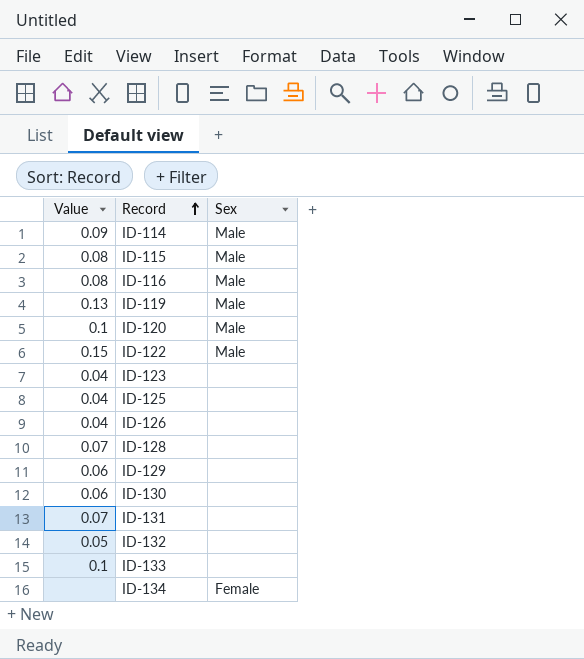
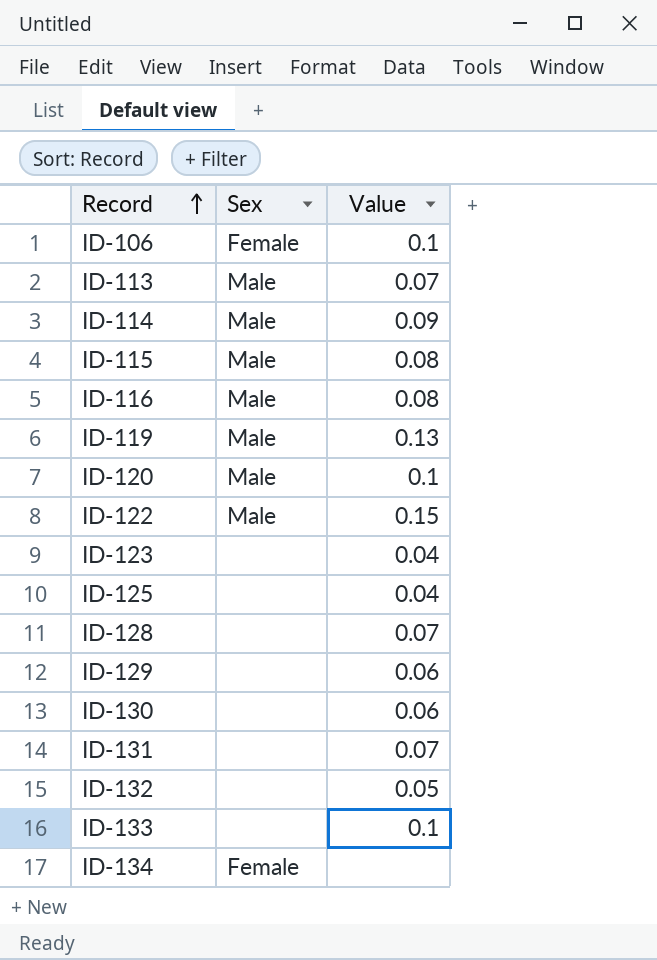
column Value | position: 1 -> 3
row ID-126: 0.04 | none -> none
row ID-106: none -> Female | 0.1
row ID-113: none -> Male | 0.07

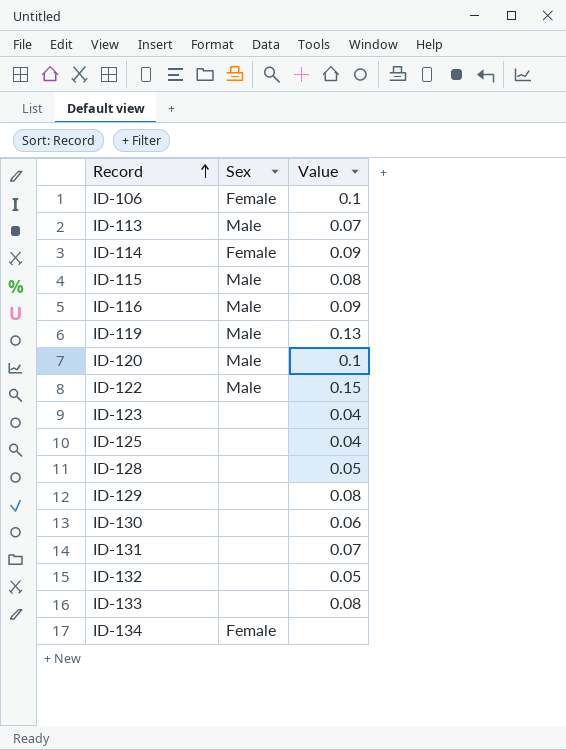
ID-114 | Sex: Male -> Female
ID-116 | Value: 0.08 -> 0.09
ID-128 | Value: 0.07 -> 0.05
ID-129 | Value: 0.06 -> 0.08
ID-133 | Value: 0.1 -> 0.08

